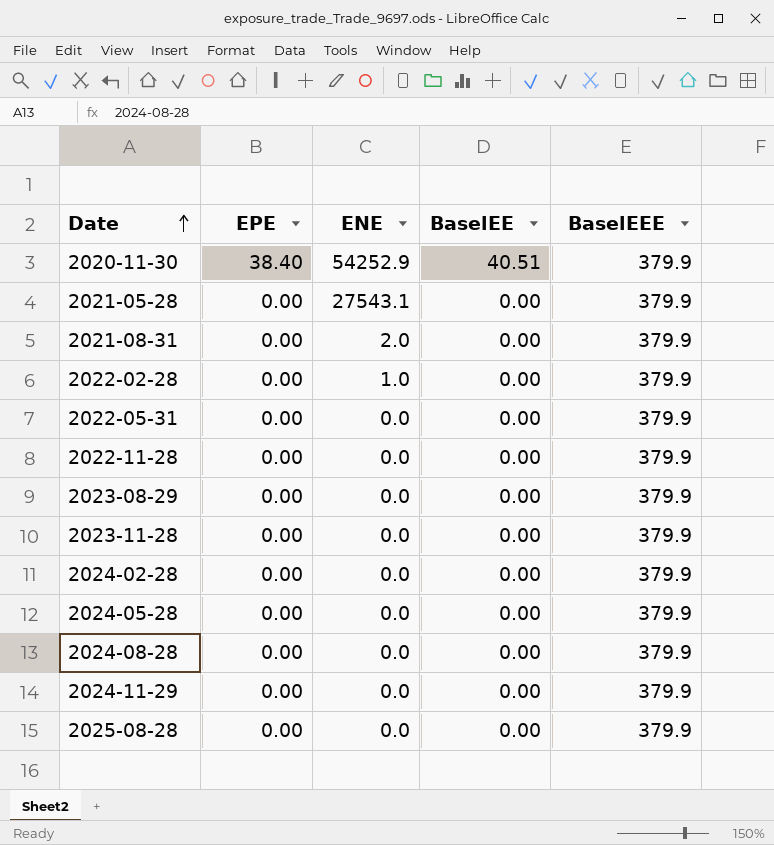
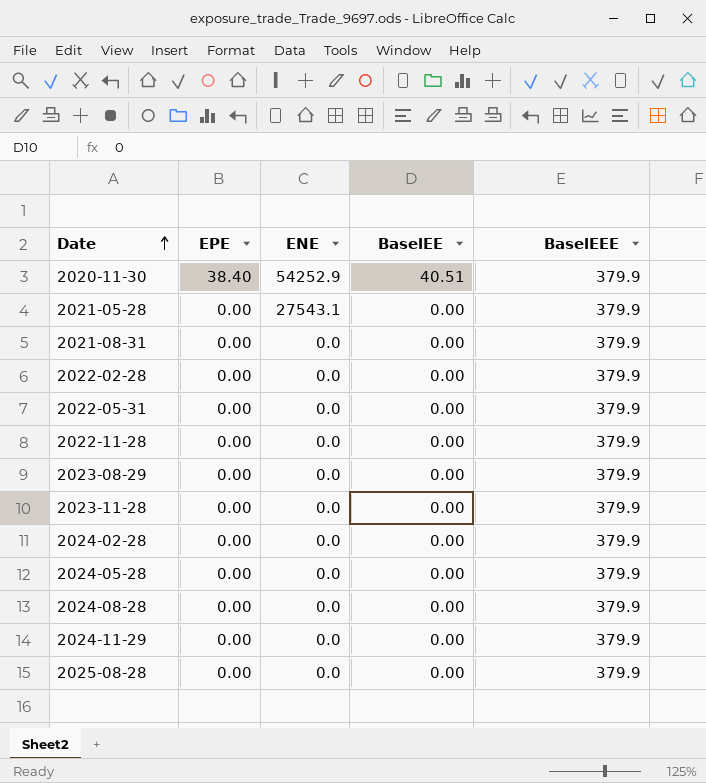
2021-08-31 | ENE: 2.0 -> 0.0
2022-02-28 | ENE: 1.0 -> 0.0

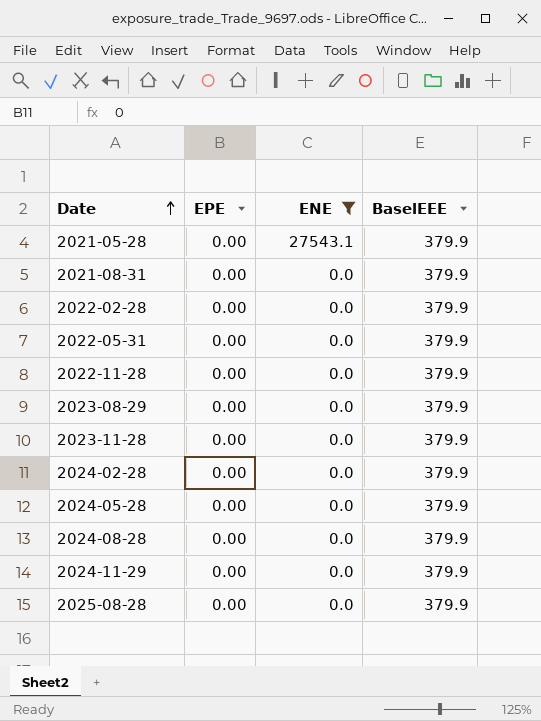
filter: none -> ENE != 54252.9
column BaselEE | position: 4 -> none

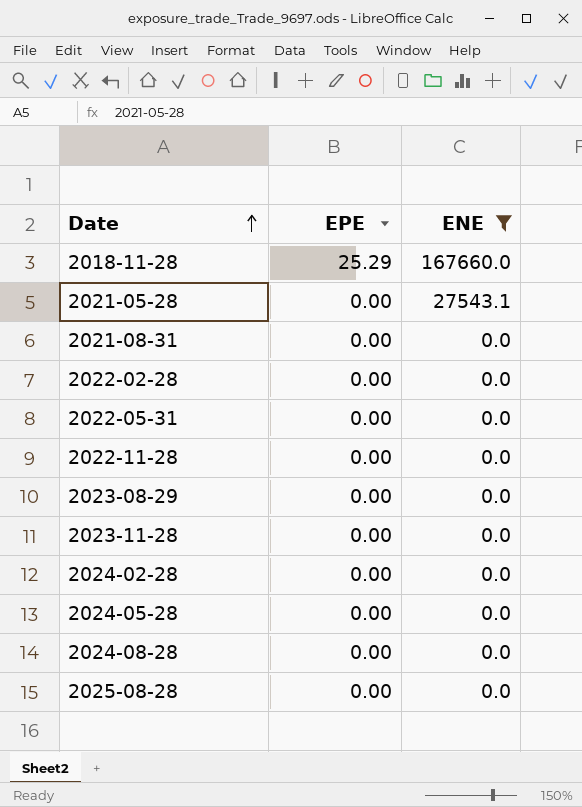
column BaselEEE | position: 4 -> none
row 2024-11-29: 0.00 | 0.0 | 379.9 -> none
row 2018-11-28: none -> 25.29 | 167660.0

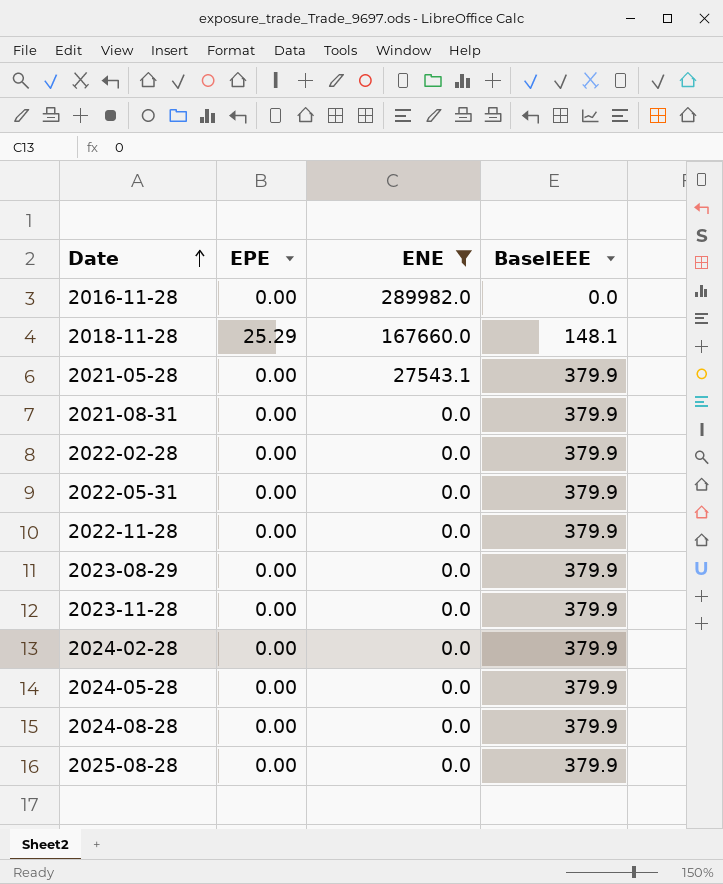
column BaselEEE | position: none -> 4
row 2016-11-28: none -> 0.00 | 289982.0 | 0.0

